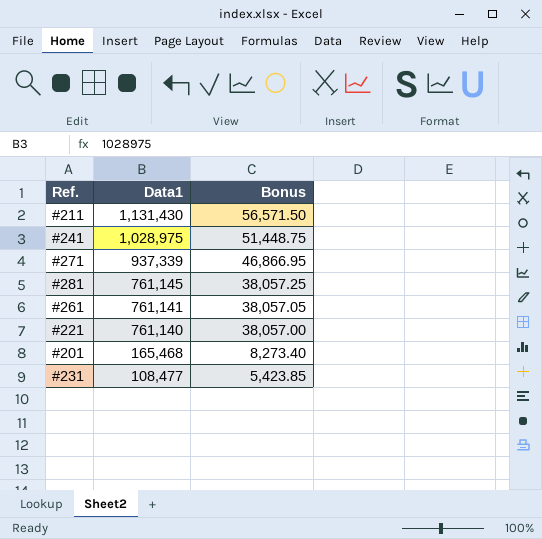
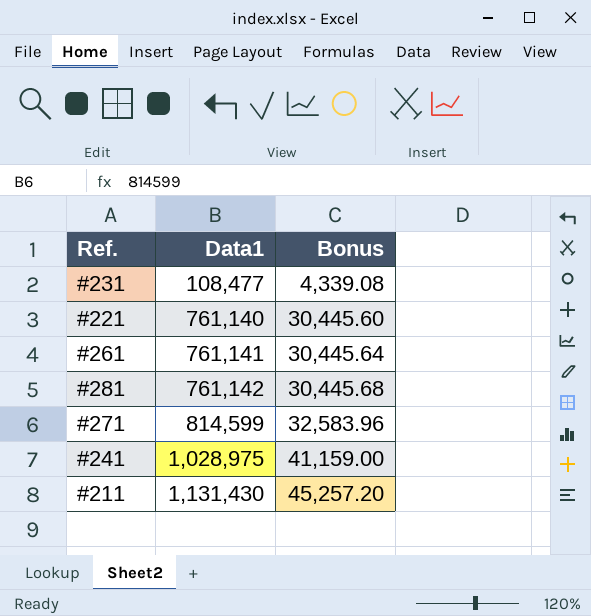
row order: Data1 descending -> Data1 ascending
column Bonus | formula: [Data1] * 0.05 -> [Data1] * 0.04
row #201: 165,468 | 8,273.40 -> none
#281 | Data1: 761,145 -> 761,142
#271 | Data1: 937,339 -> 814,599

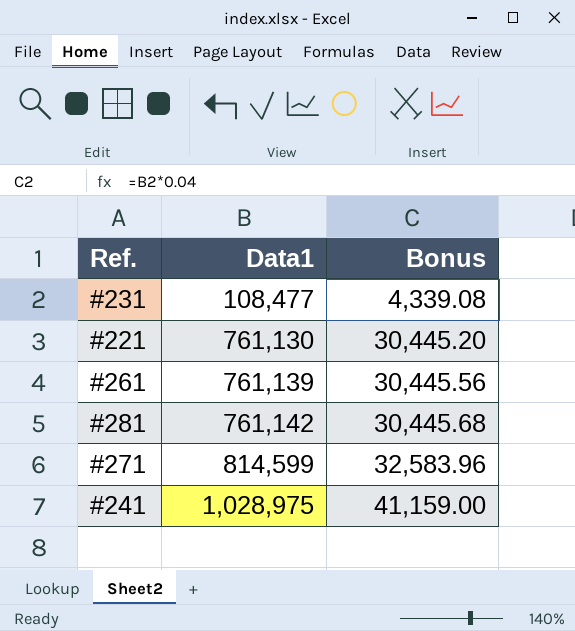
row #211: 1,131,430 | 45,257.20 -> none
#221 | Data1: 761,140 -> 761,130
#221 | Bonus: 30,445.60 -> 30,445.20
#261 | Data1: 761,141 -> 761,139
#261 | Bonus: 30,445.64 -> 30,445.56

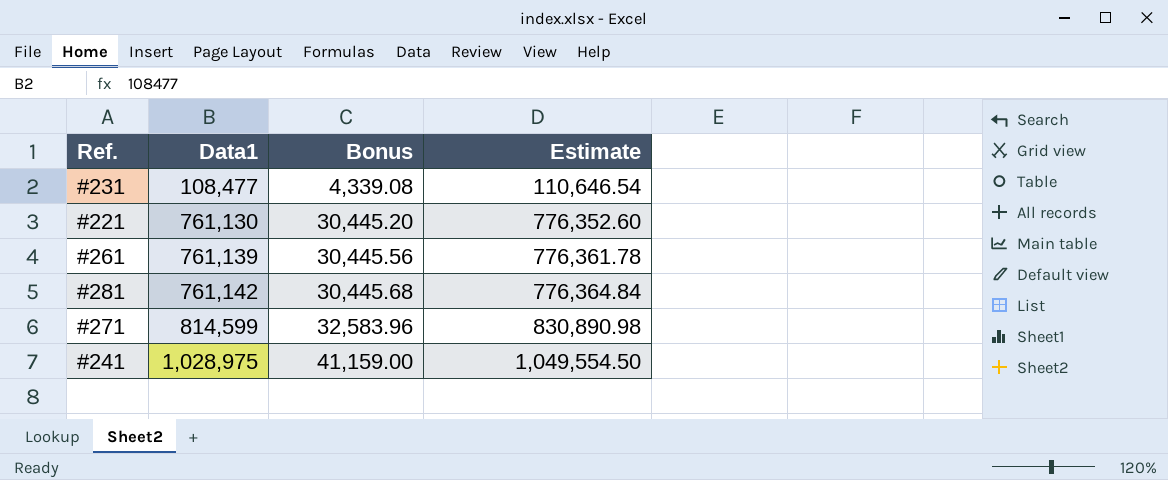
column Estimate | formula: none -> [Data1] * 1.02

